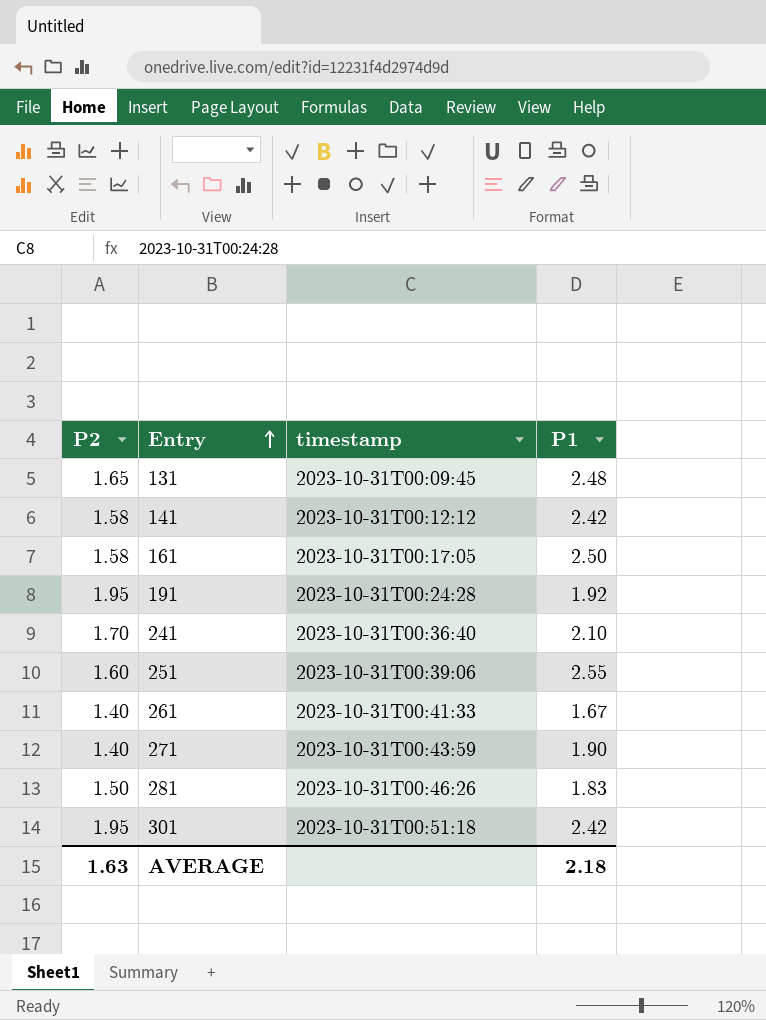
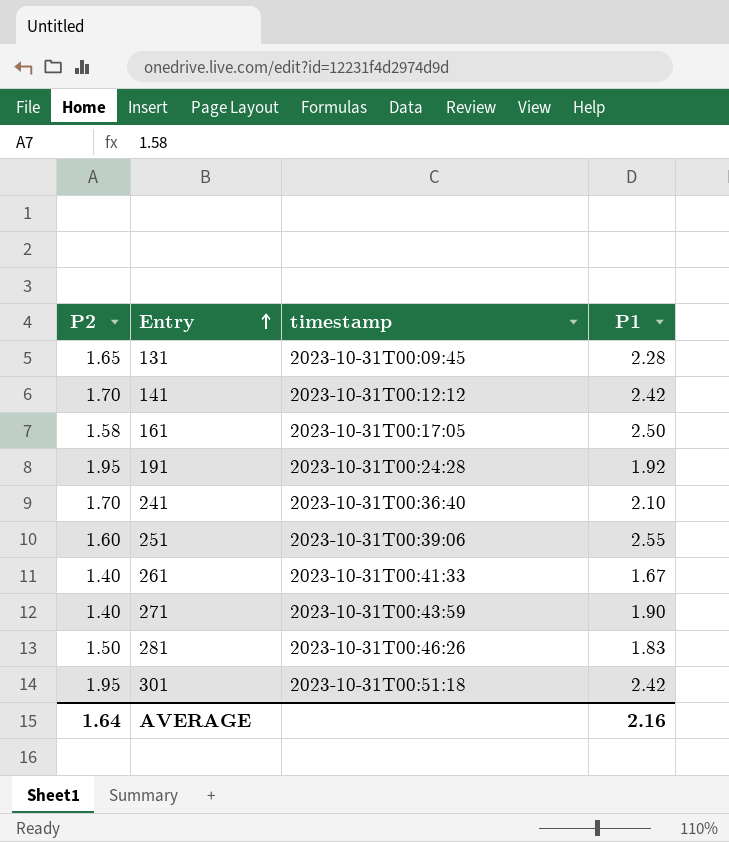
131 | P1: 2.48 -> 2.28
141 | P2: 1.58 -> 1.70
AVERAGE | P2: 1.63 -> 1.64
AVERAGE | P1: 2.18 -> 2.16

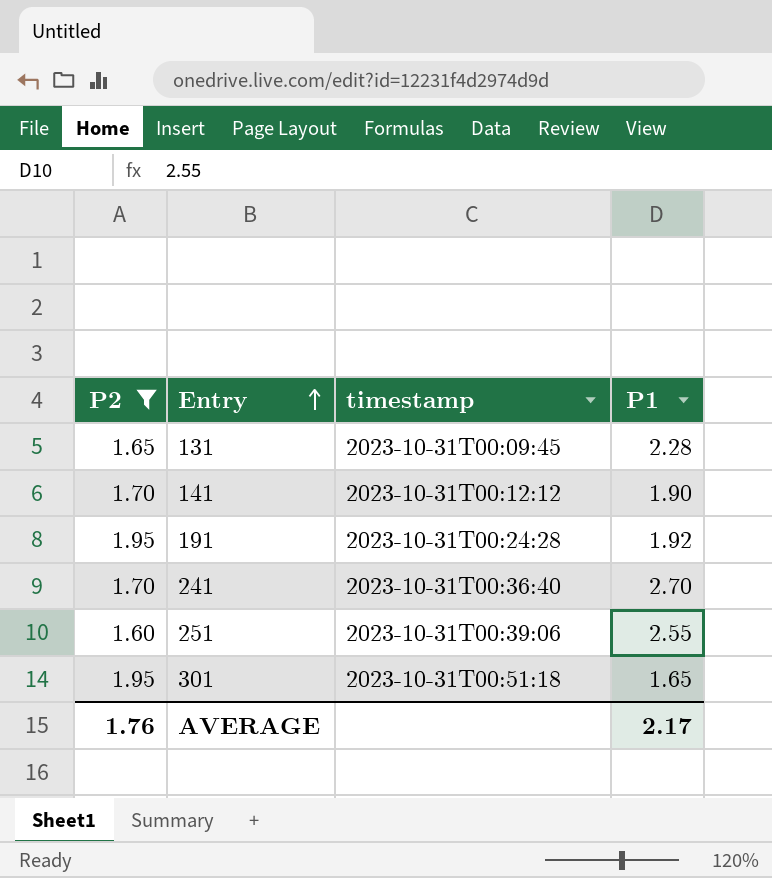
filter: none -> P2 >= 1.60
141 | P1: 2.42 -> 1.90
241 | P1: 2.10 -> 2.70
301 | P1: 2.42 -> 1.65
AVERAGE | P2: 1.64 -> 1.76
AVERAGE | P1: 2.16 -> 2.17

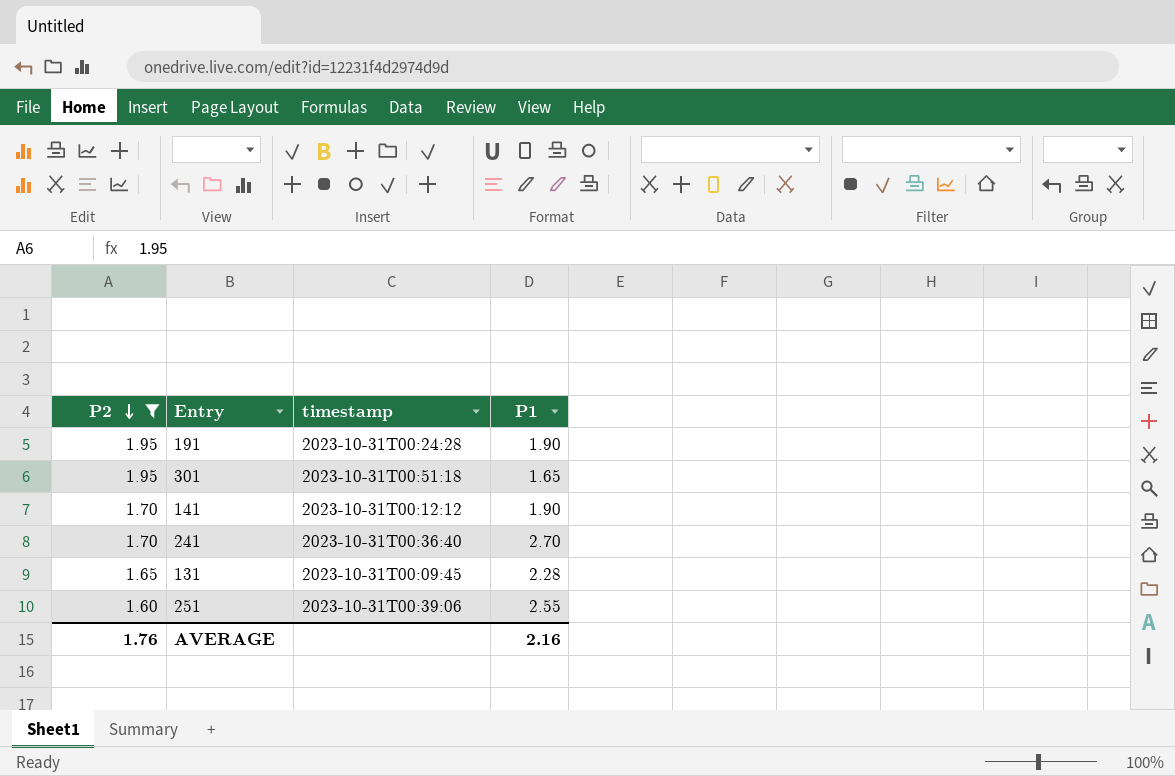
row order: Entry ascending -> P2 descending
191 | P1: 1.92 -> 1.90
AVERAGE | P1: 2.17 -> 2.16

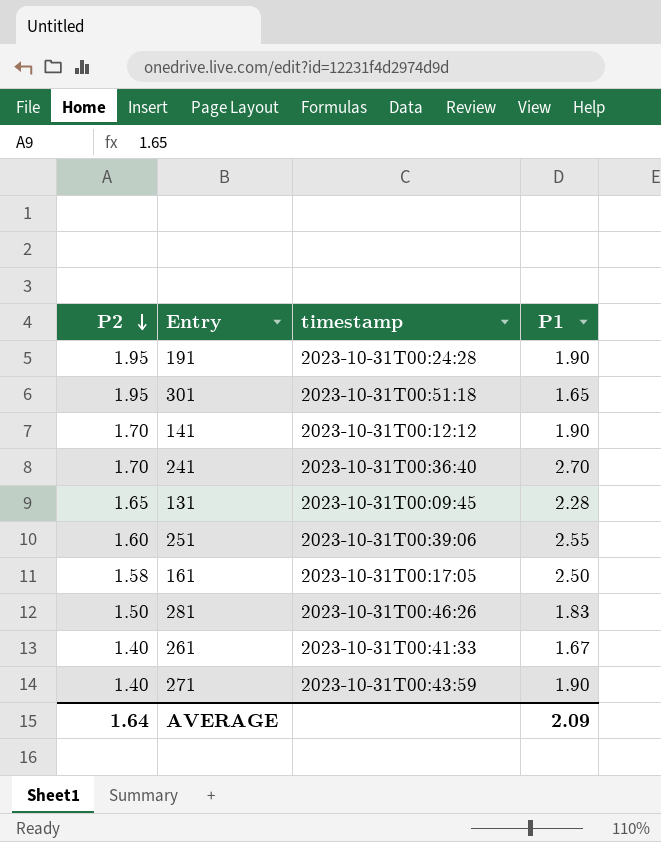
filter: P2 >= 1.60 -> none
AVERAGE | P2: 1.76 -> 1.64
AVERAGE | P1: 2.16 -> 2.09

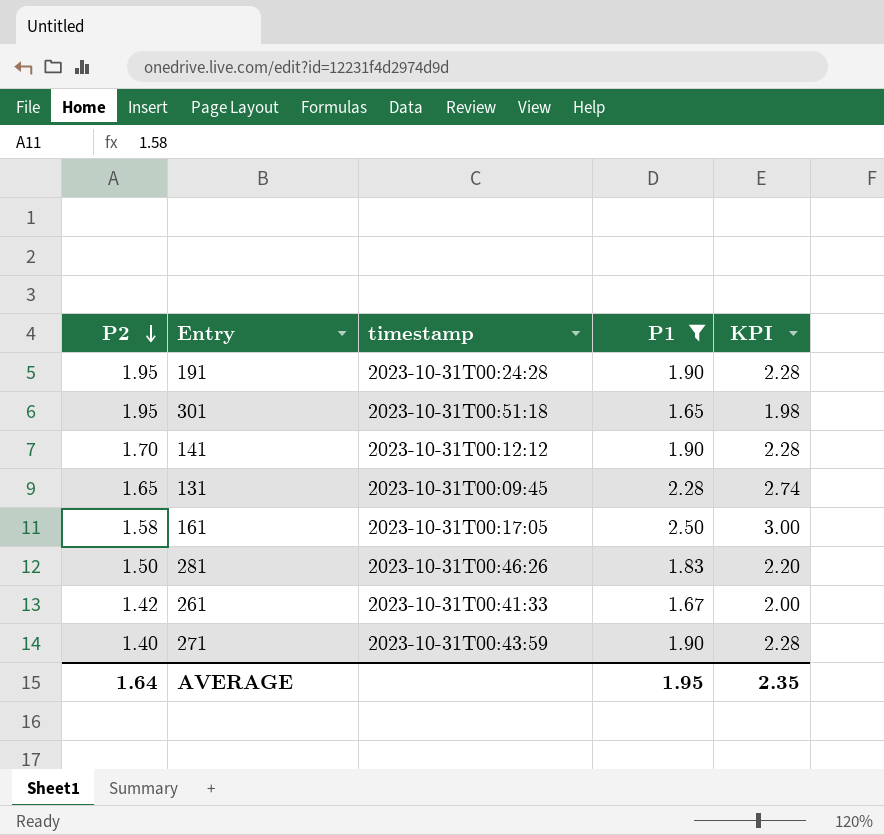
filter: none -> P1 <= 2.50
column KPI | formula: none -> [P1] * 1.2
261 | P2: 1.40 -> 1.42
AVERAGE | P1: 2.09 -> 1.95

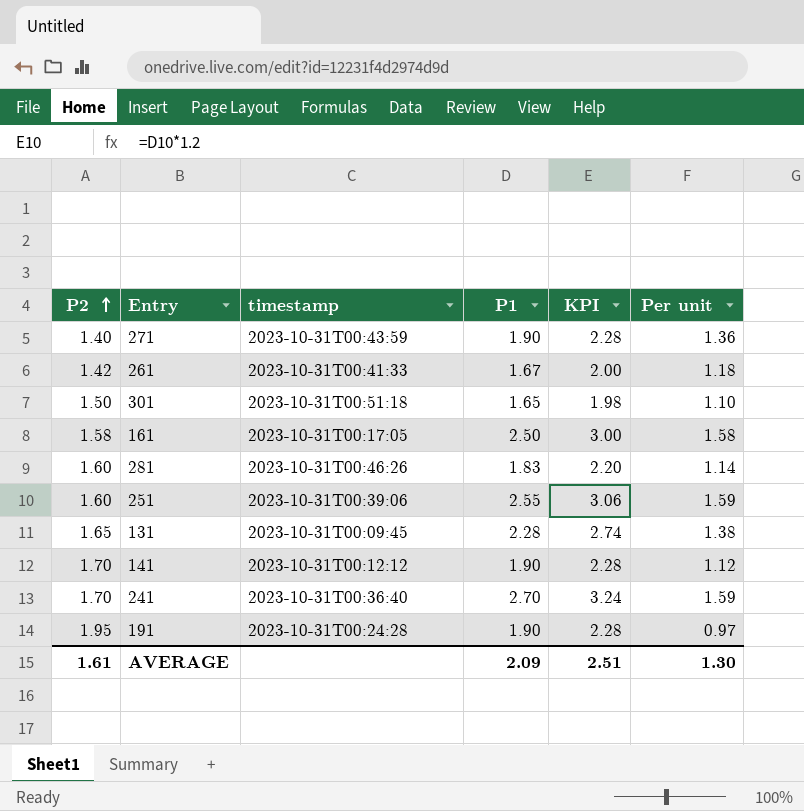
filter: P1 <= 2.50 -> none
row order: P2 descending -> P2 ascending
column Per unit | formula: none -> [P1] / [P2]
301 | P2: 1.95 -> 1.50
281 | P2: 1.50 -> 1.60
AVERAGE | P2: 1.64 -> 1.61
AVERAGE | P1: 1.95 -> 2.09
AVERAGE | KPI: 2.35 -> 2.51

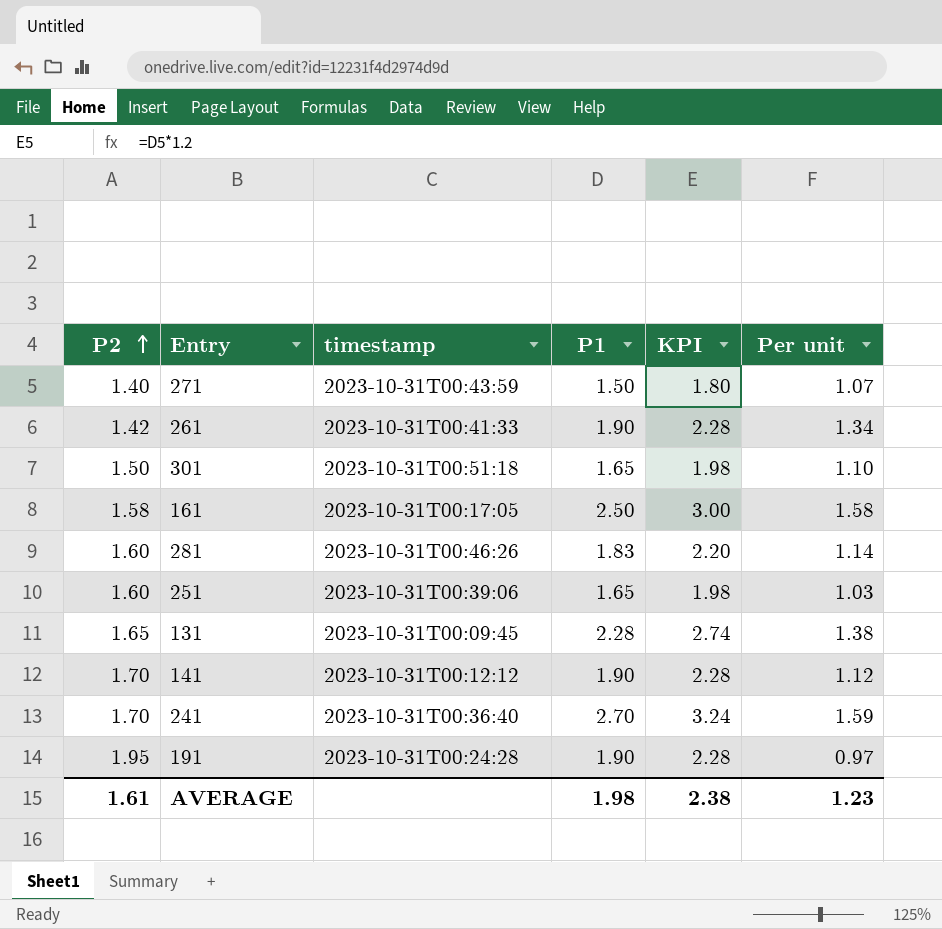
271 | P1: 1.90 -> 1.50
271 | KPI: 2.28 -> 1.80
271 | Per unit: 1.36 -> 1.07
261 | P1: 1.67 -> 1.90
261 | KPI: 2.00 -> 2.28
261 | Per unit: 1.18 -> 1.34
251 | P1: 2.55 -> 1.65
251 | KPI: 3.06 -> 1.98
251 | Per unit: 1.59 -> 1.03
AVERAGE | P1: 2.09 -> 1.98
AVERAGE | KPI: 2.51 -> 2.38
AVERAGE | Per unit: 1.30 -> 1.23

